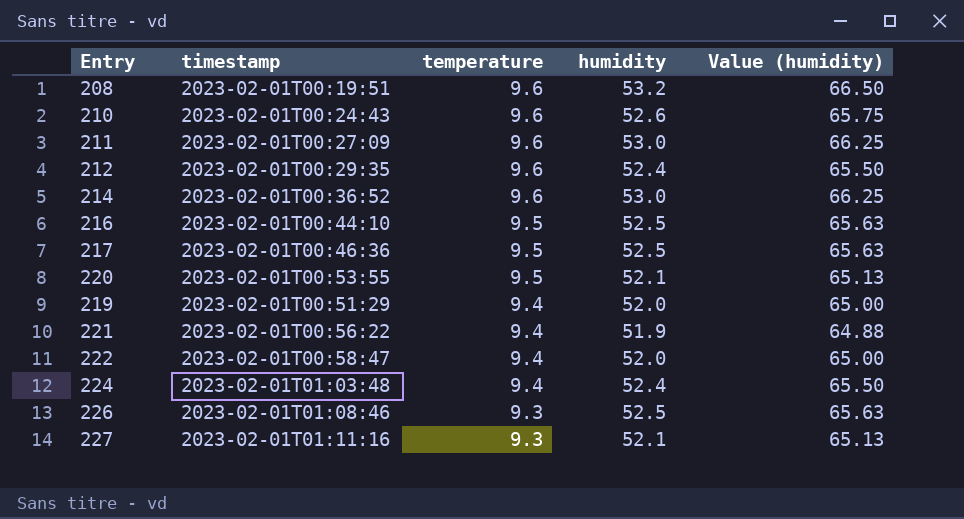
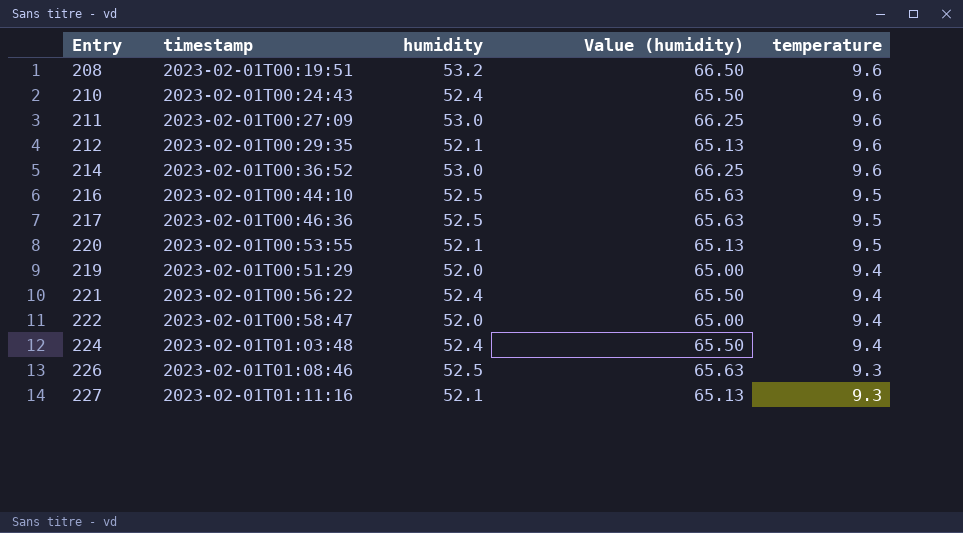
column temperature | position: 3 -> 5
210 | humidity: 52.6 -> 52.4
210 | Value (humidity): 65.75 -> 65.50
212 | humidity: 52.4 -> 52.1
212 | Value (humidity): 65.50 -> 65.13
221 | humidity: 51.9 -> 52.4
221 | Value (humidity): 64.88 -> 65.50

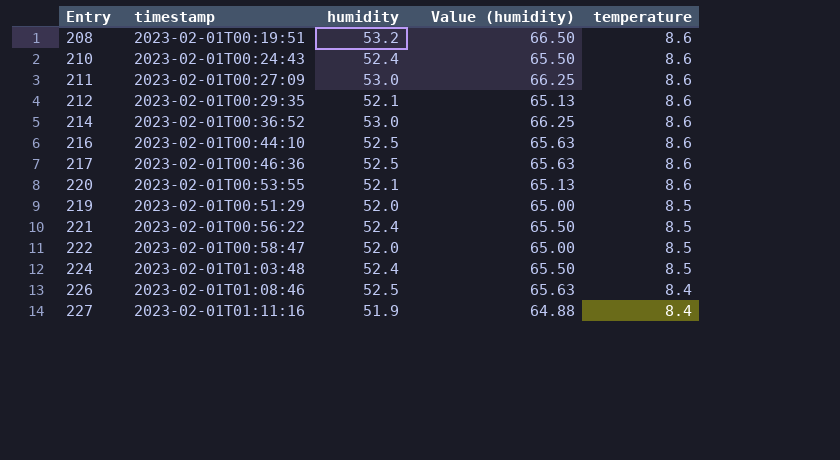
208 | temperature: 9.6 -> 8.6
210 | temperature: 9.6 -> 8.6
211 | temperature: 9.6 -> 8.6
212 | temperature: 9.6 -> 8.6
214 | temperature: 9.6 -> 8.6
216 | temperature: 9.5 -> 8.6
217 | temperature: 9.5 -> 8.6
220 | temperature: 9.5 -> 8.6
219 | temperature: 9.4 -> 8.5
221 | temperature: 9.4 -> 8.5
222 | temperature: 9.4 -> 8.5
224 | temperature: 9.4 -> 8.5
226 | temperature: 9.3 -> 8.4
227 | humidity: 52.1 -> 51.9
227 | Value (humidity): 65.13 -> 64.88
227 | temperature: 9.3 -> 8.4

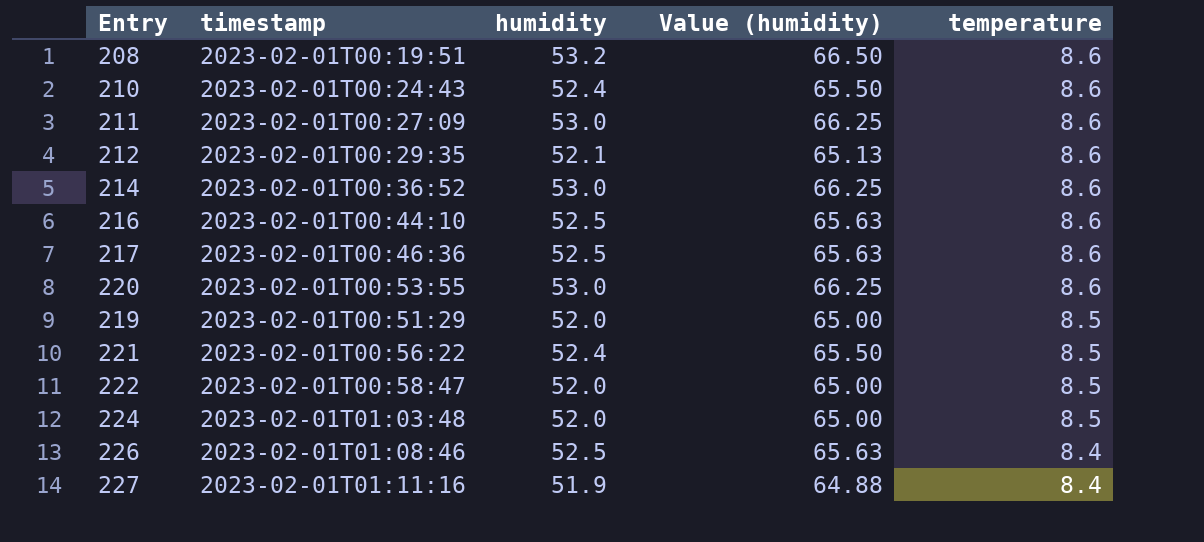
220 | humidity: 52.1 -> 53.0
220 | Value (humidity): 65.13 -> 66.25
224 | humidity: 52.4 -> 52.0
224 | Value (humidity): 65.50 -> 65.00

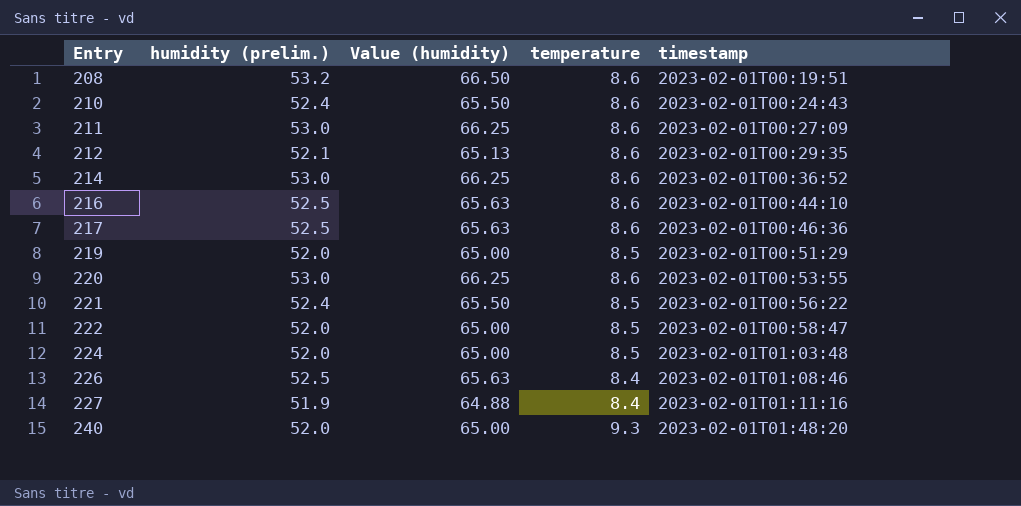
row order: temperature descending -> Entry ascending
column name: humidity -> humidity (prelim.)
column timestamp | position: 2 -> 5
row 240: none -> 52.0 | 65.00 | 9.3 | 2023-02-01T01:48:20

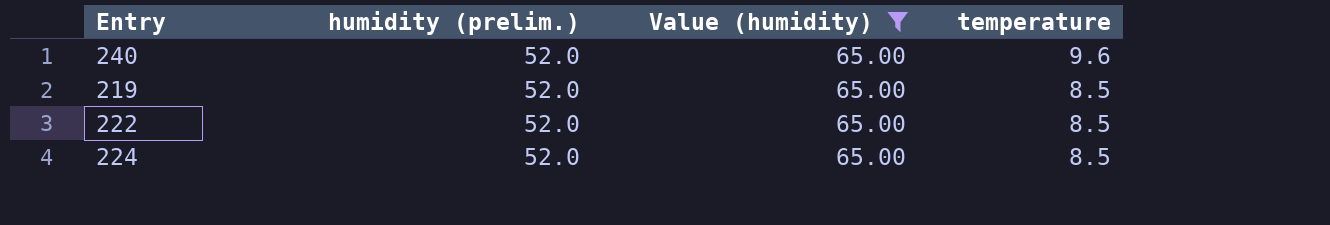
filter: none -> Value (humidity) = 65.00
row order: Entry ascending -> temperature descending
column timestamp | position: 5 -> none
240 | temperature: 9.3 -> 9.6

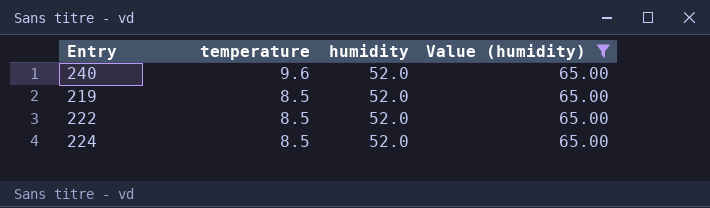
column temperature | position: 4 -> 2
column name: humidity (prelim.) -> humidity

